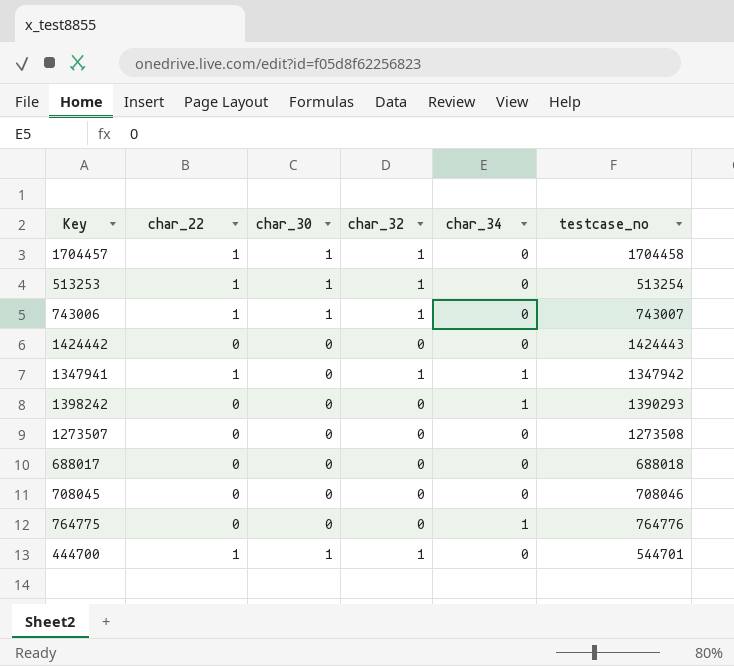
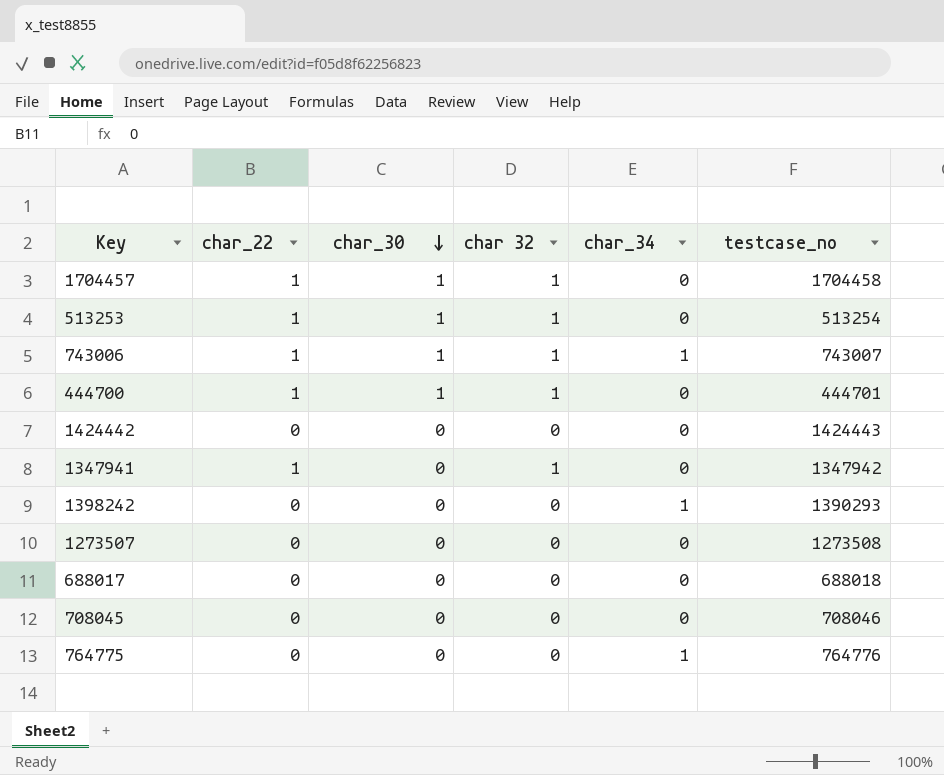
row order: none -> char_30 descending
column name: char_32 -> char 32
743006 | char_34: 0 -> 1
444700 | testcase_no: 544701 -> 444701
1347941 | char_34: 1 -> 0

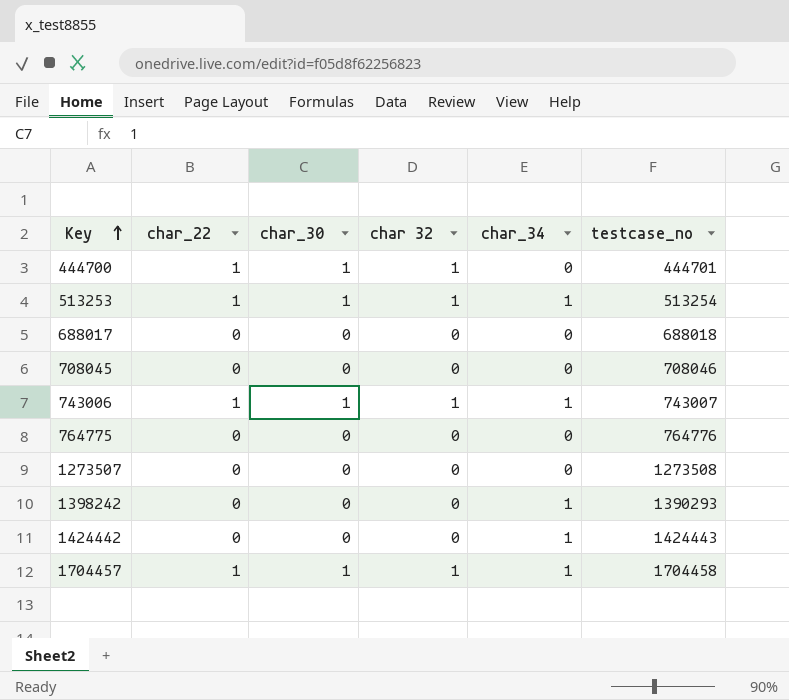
row order: char_30 descending -> Key ascending
row 1347941: 1 | 0 | 1 | 0 | 1347942 -> none
513253 | char_34: 0 -> 1
764775 | char_34: 1 -> 0
1424442 | char_34: 0 -> 1
1704457 | char_34: 0 -> 1

